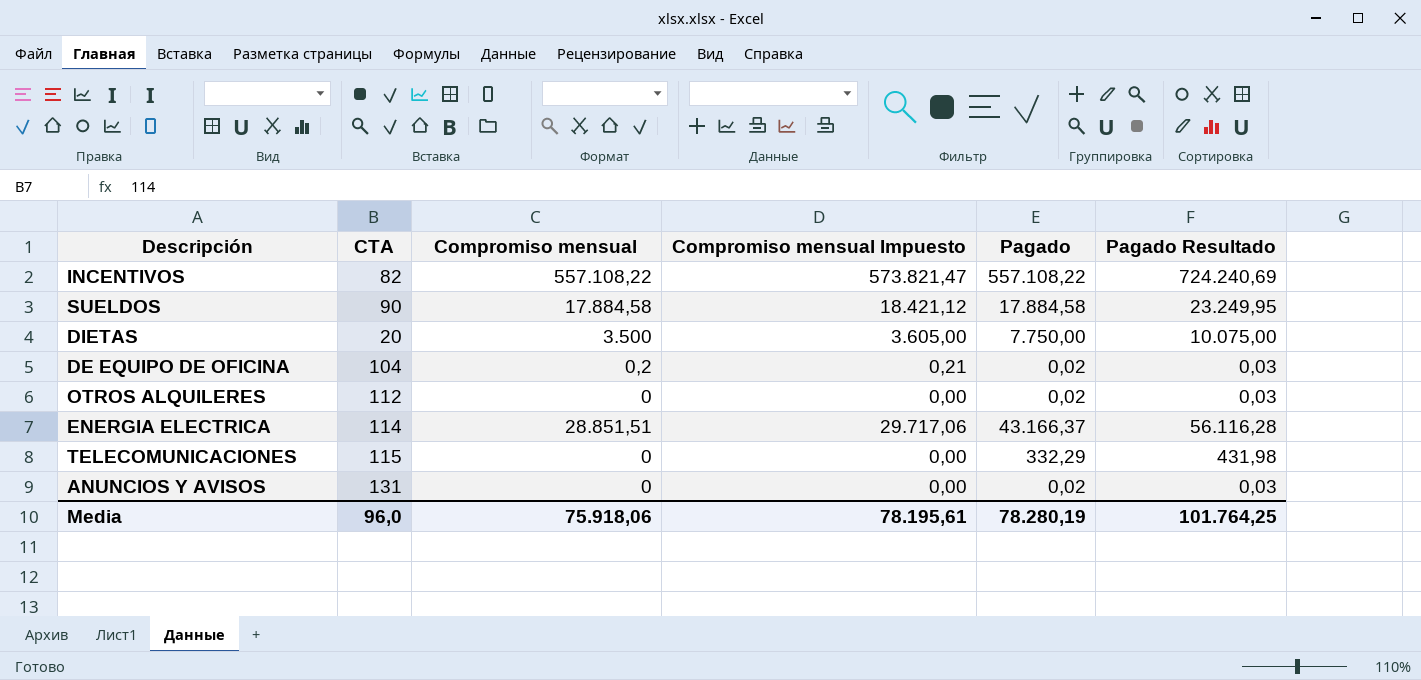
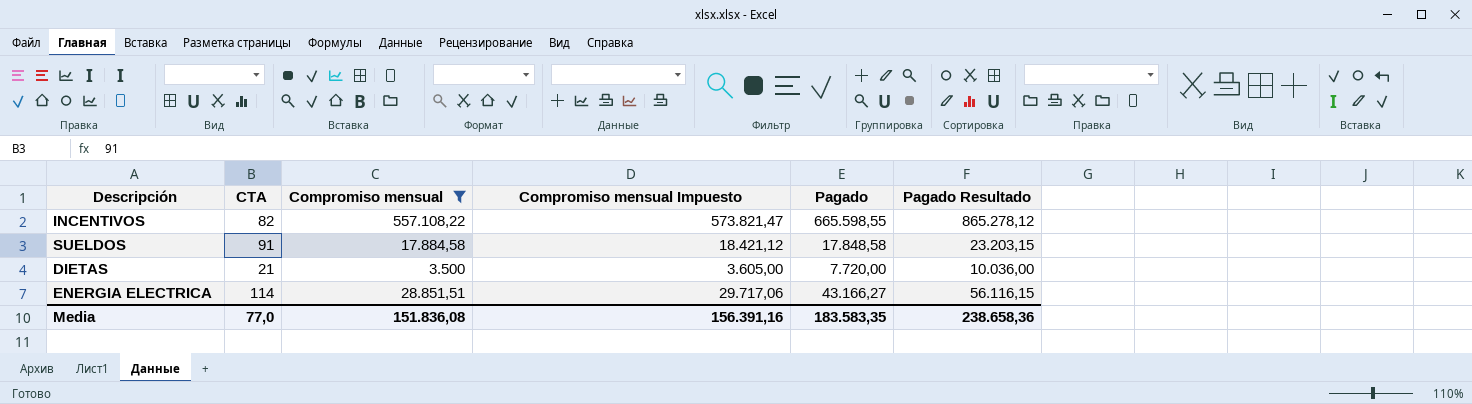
filter: none -> Compromiso mensual >= 3.500
INCENTIVOS | Pagado: 557.108,22 -> 665.598,55
INCENTIVOS | Pagado Resultado: 724.240,69 -> 865.278,12
SUELDOS | CTA: 90 -> 91
SUELDOS | Pagado: 17.884,58 -> 17.848,58
SUELDOS | Pagado Resultado: 23.249,95 -> 23.203,15
DIETAS | CTA: 20 -> 21
DIETAS | Pagado: 7.750,00 -> 7.720,00
DIETAS | Pagado Resultado: 10.075,00 -> 10.036,00
ENERGIA ELECTRICA | Pagado: 43.166,37 -> 43.166,27
ENERGIA ELECTRICA | Pagado Resultado: 56.116,28 -> 56.116,15
Media | CTA: 96,0 -> 77,0
Media | Compromiso mensual: 75.918,06 -> 151.836,08
Media | Compromiso mensual Impuesto: 78.195,61 -> 156.391,16
Media | Pagado: 78.280,19 -> 183.583,35
Media | Pagado Resultado: 101.764,25 -> 238.658,36

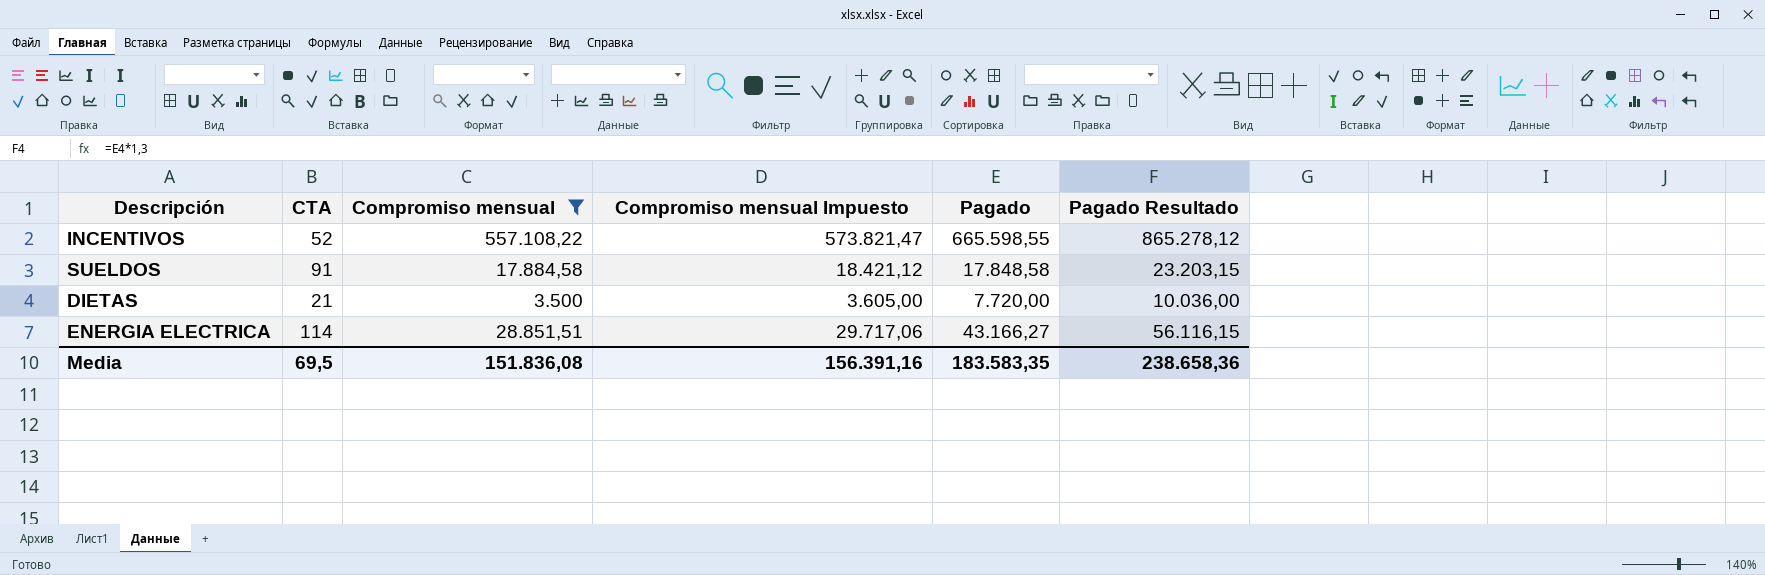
INCENTIVOS | CTA: 82 -> 52
Media | CTA: 77,0 -> 69,5

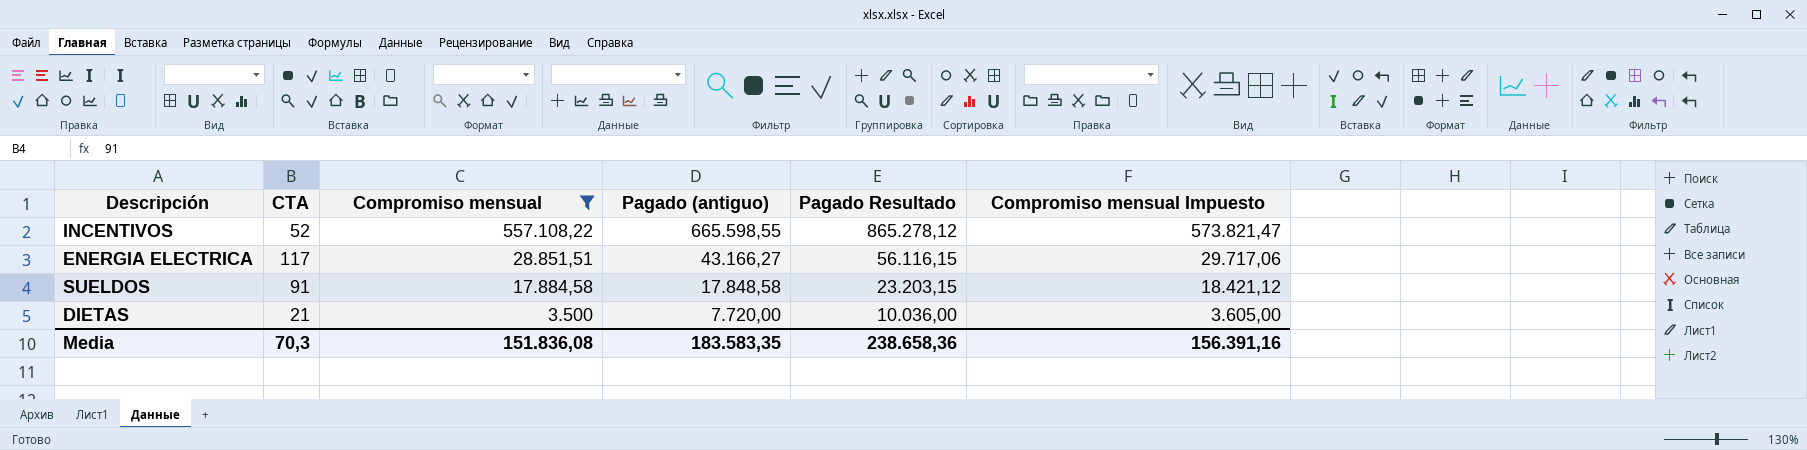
row order: none -> Compromiso mensual descending
column name: Pagado -> Pagado (antiguo)
column Compromiso mensual Impuesto | position: 4 -> 6
ENERGIA ELECTRICA | CTA: 114 -> 117
Media | CTA: 69,5 -> 70,3

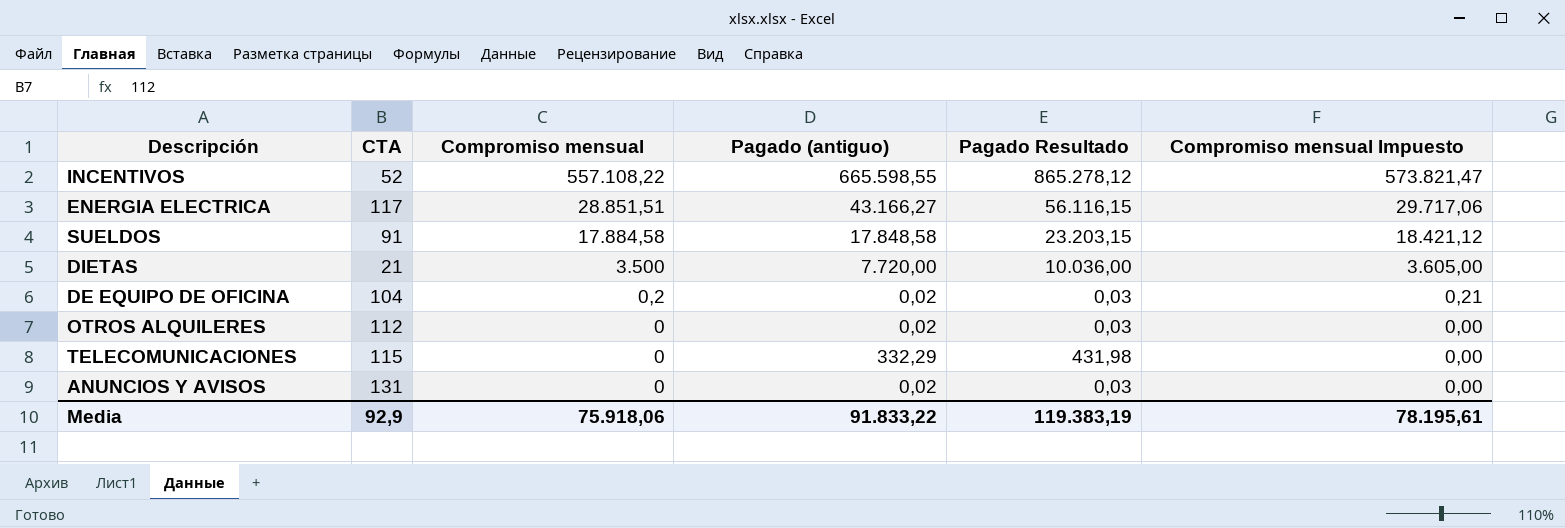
filter: Compromiso mensual >= 3.500 -> none
Media | CTA: 70,3 -> 92,9
Media | Compromiso mensual: 151.836,08 -> 75.918,06
Media | Pagado (antiguo): 183.583,35 -> 91.833,22
Media | Pagado Resultado: 238.658,36 -> 119.383,19
Media | Compromiso mensual Impuesto: 156.391,16 -> 78.195,61

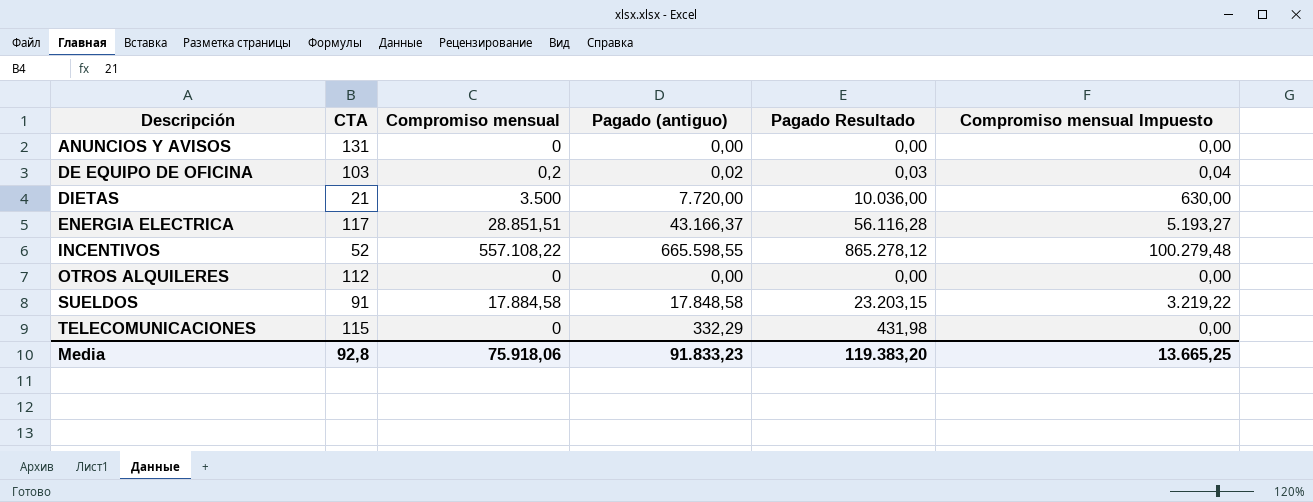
row order: Compromiso mensual descending -> Descripción ascending
column Compromiso mensual Impuesto | formula: [Compromiso mensual] * 1,03 -> [Compromiso mensual] * 0,18
ANUNCIOS Y AVISOS | Pagado (antiguo): 0,02 -> 0,00
ANUNCIOS Y AVISOS | Pagado Resultado: 0,03 -> 0,00
DE EQUIPO DE OFICINA | CTA: 104 -> 103
ENERGIA ELECTRICA | Pagado (antiguo): 43.166,27 -> 43.166,37
ENERGIA ELECTRICA | Pagado Resultado: 56.116,15 -> 56.116,28
OTROS ALQUILERES | Pagado (antiguo): 0,02 -> 0,00
OTROS ALQUILERES | Pagado Resultado: 0,03 -> 0,00
Media | CTA: 92,9 -> 92,8
Media | Pagado (antiguo): 91.833,22 -> 91.833,23
Media | Pagado Resultado: 119.383,19 -> 119.383,20
Media | Compromiso mensual Impuesto: 78.195,61 -> 13.665,25

